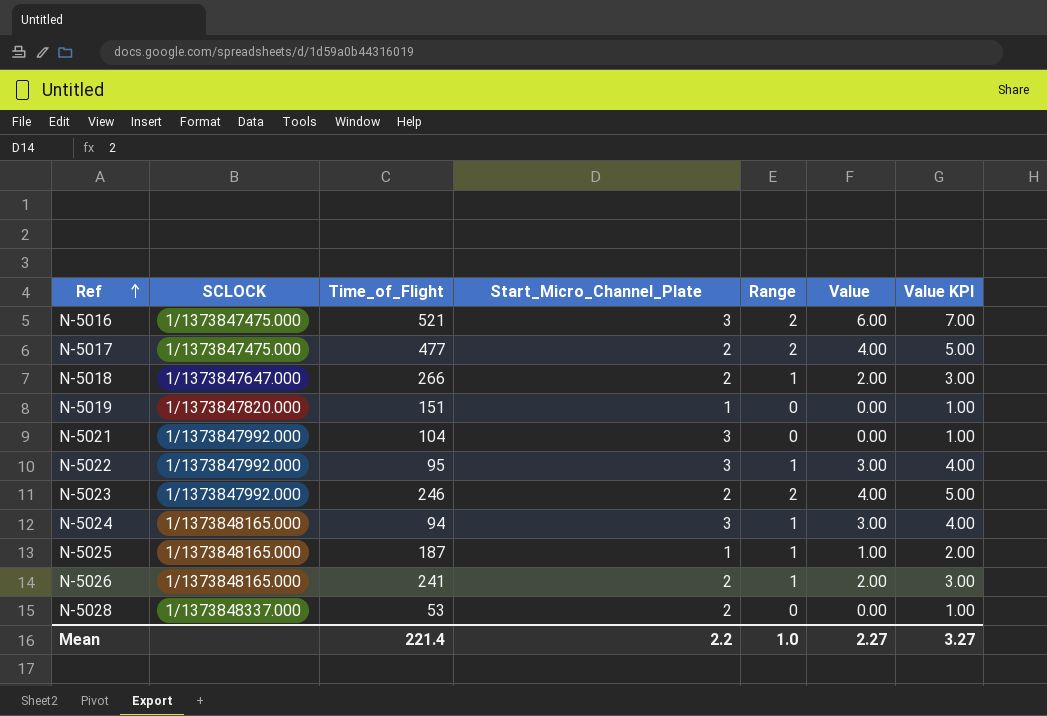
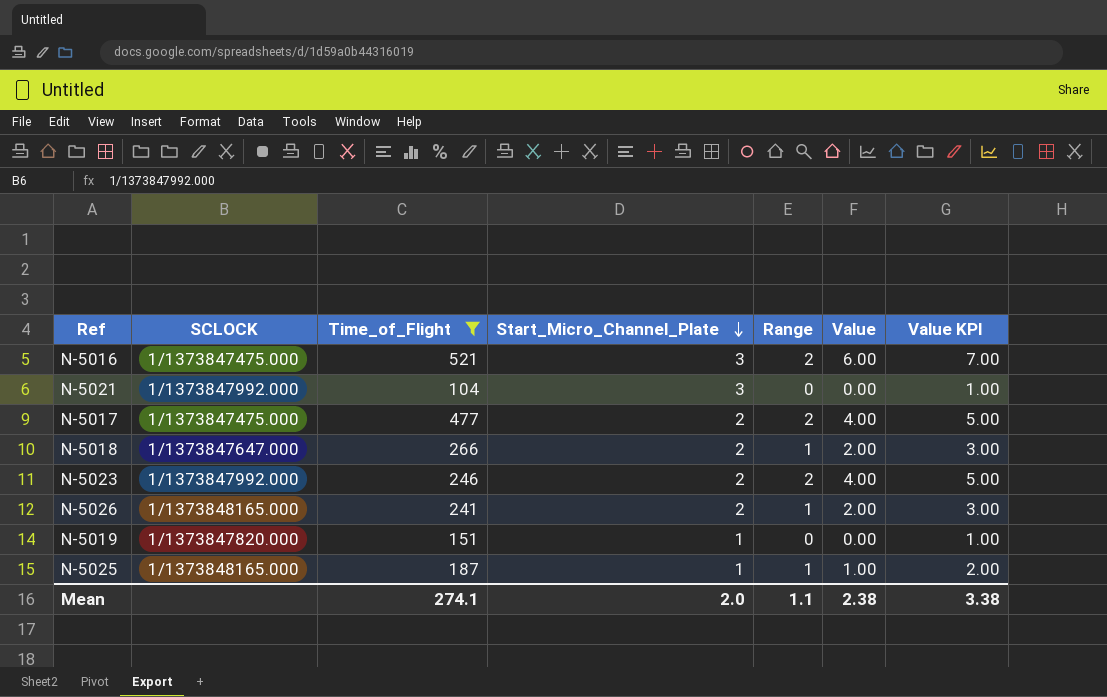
filter: none -> Time_of_Flight >= 104
row order: Ref ascending -> Start_Micro_Channel_Plate descending
Mean | Time_of_Flight: 221.4 -> 274.1
Mean | Start_Micro_Channel_Plate: 2.2 -> 2.0
Mean | Range: 1.0 -> 1.1
Mean | Value: 2.27 -> 2.38
Mean | Value KPI: 3.27 -> 3.38

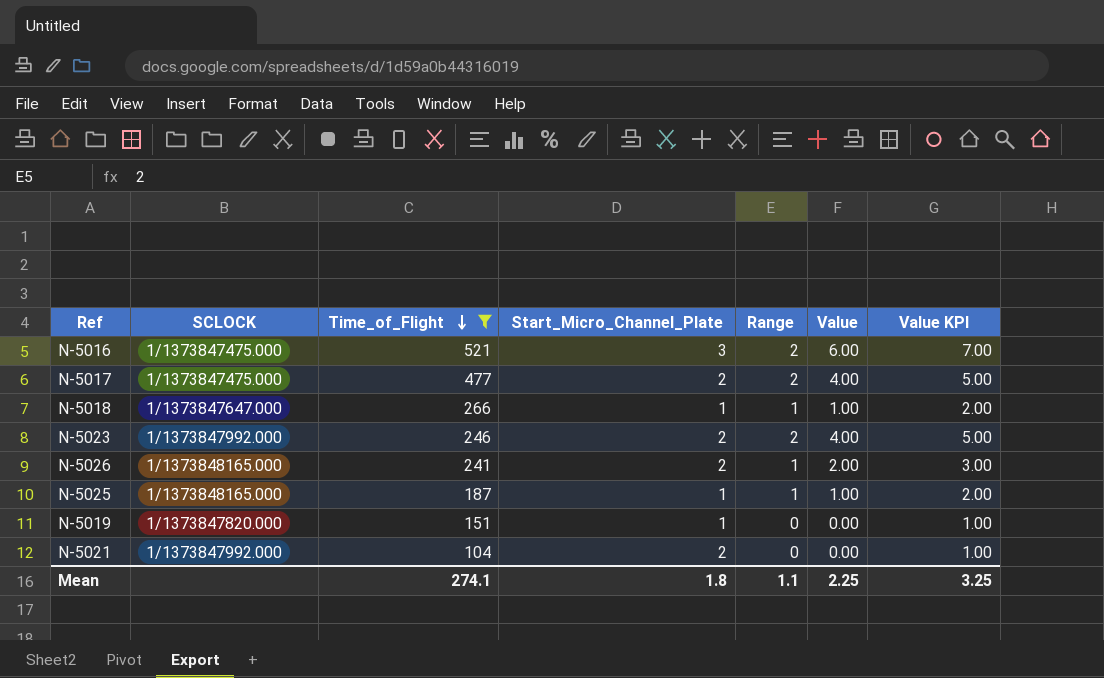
row order: Start_Micro_Channel_Plate descending -> Time_of_Flight descending
N-5018 | Start_Micro_Channel_Plate: 2 -> 1
N-5018 | Value: 2.00 -> 1.00
N-5018 | Value KPI: 3.00 -> 2.00
N-5021 | Start_Micro_Channel_Plate: 3 -> 2
Mean | Start_Micro_Channel_Plate: 2.0 -> 1.8
Mean | Value: 2.38 -> 2.25
Mean | Value KPI: 3.38 -> 3.25

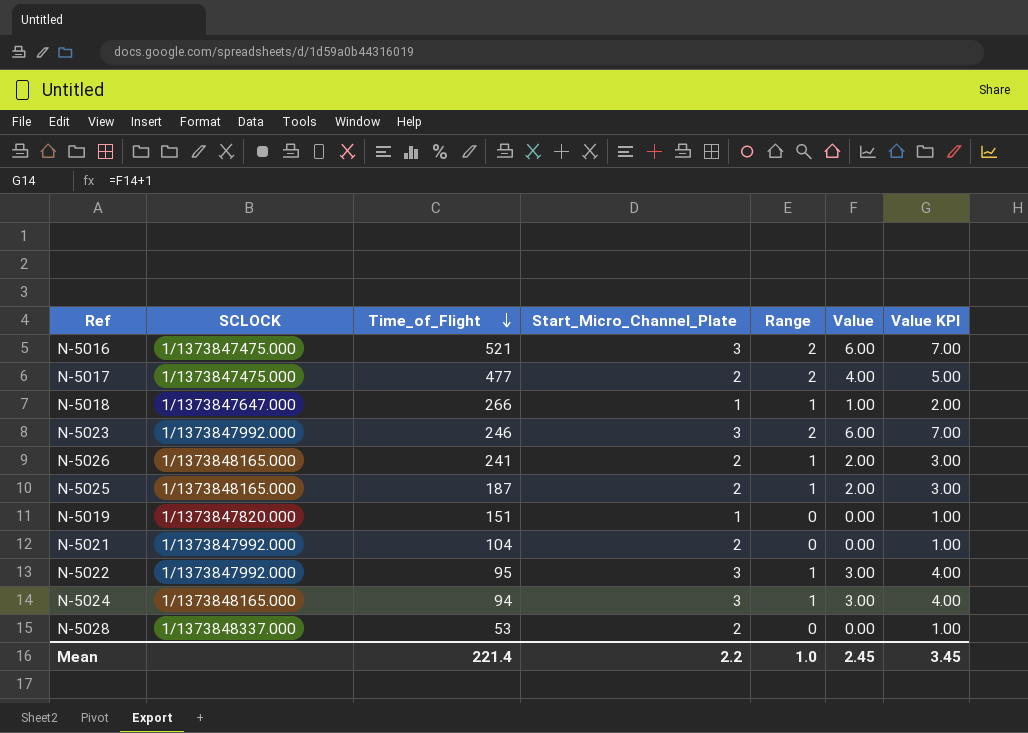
filter: Time_of_Flight >= 104 -> none
N-5023 | Start_Micro_Channel_Plate: 2 -> 3
N-5023 | Value: 4.00 -> 6.00
N-5023 | Value KPI: 5.00 -> 7.00
N-5025 | Start_Micro_Channel_Plate: 1 -> 2
N-5025 | Value: 1.00 -> 2.00
N-5025 | Value KPI: 2.00 -> 3.00
Mean | Time_of_Flight: 274.1 -> 221.4
Mean | Start_Micro_Channel_Plate: 1.8 -> 2.2
Mean | Range: 1.1 -> 1.0
Mean | Value: 2.25 -> 2.45
Mean | Value KPI: 3.25 -> 3.45

